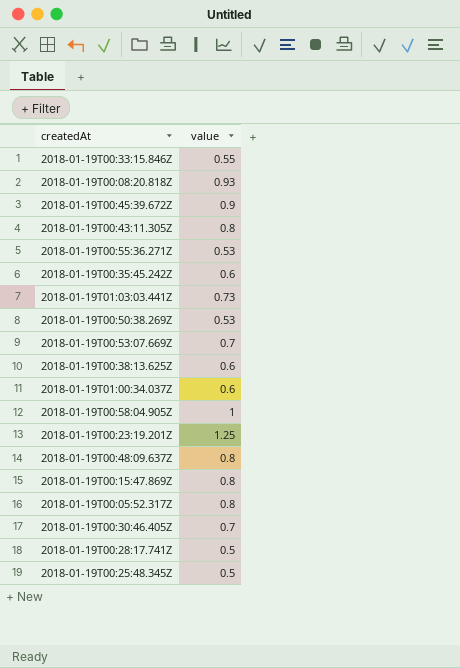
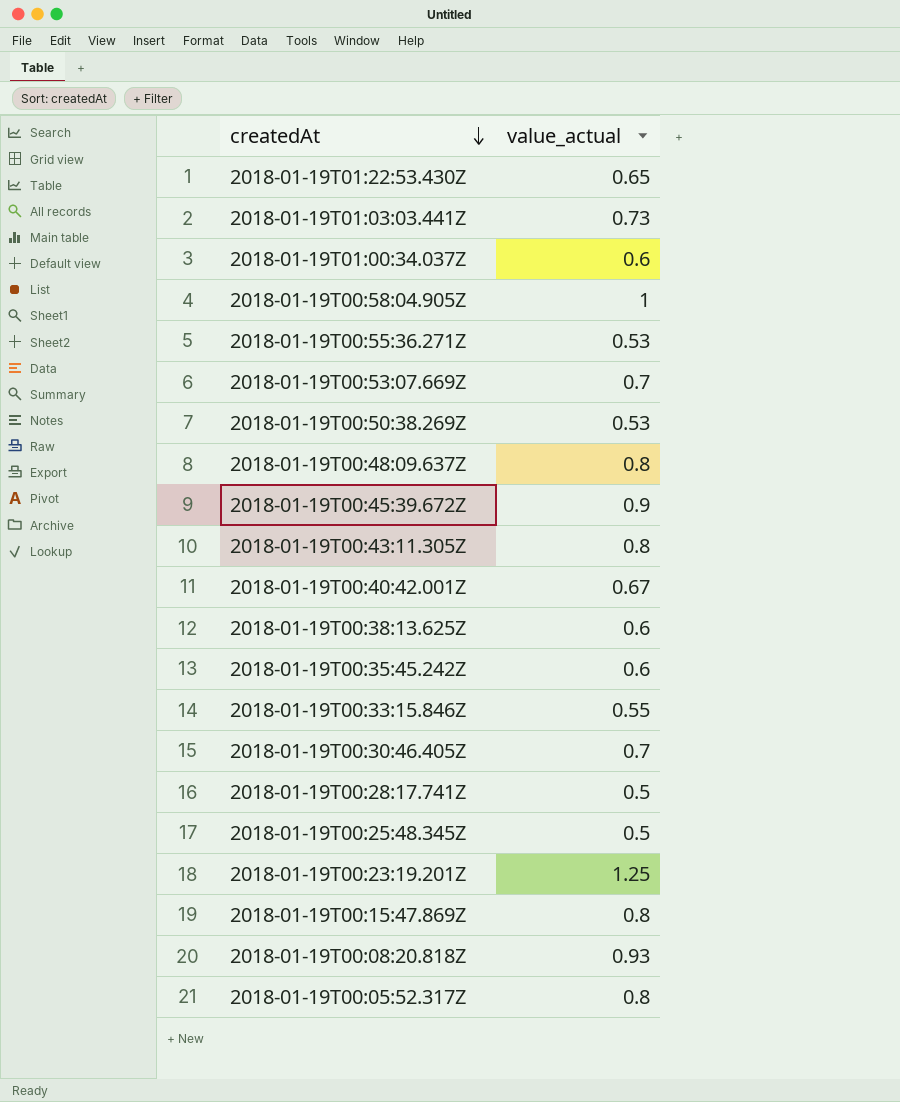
row order: none -> createdAt descending
column name: value -> value_actual
row 2018-01-19T01:22:53.430Z: none -> 0.65
row 2018-01-19T00:40:42.001Z: none -> 0.67

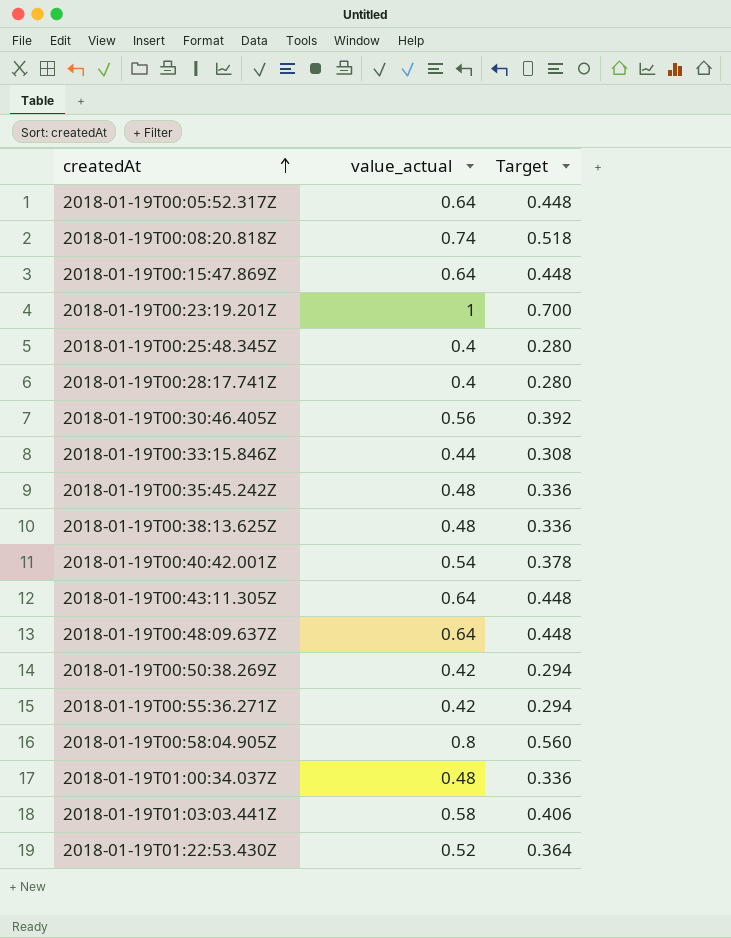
row order: createdAt descending -> createdAt ascending
column Target | formula: none -> [value_actual] * 0.7
row 2018-01-19T00:53:07.669Z: 0.7 -> none
row 2018-01-19T00:45:39.672Z: 0.9 -> none
2018-01-19T00:05:52.317Z | value_actual: 0.8 -> 0.64
2018-01-19T00:08:20.818Z | value_actual: 0.93 -> 0.74
2018-01-19T00:15:47.869Z | value_actual: 0.8 -> 0.64
2018-01-19T00:23:19.201Z | value_actual: 1.25 -> 1
2018-01-19T00:25:48.345Z | value_actual: 0.5 -> 0.4
2018-01-19T00:28:17.741Z | value_actual: 0.5 -> 0.4
2018-01-19T00:30:46.405Z | value_actual: 0.7 -> 0.56
2018-01-19T00:33:15.846Z | value_actual: 0.55 -> 0.44
2018-01-19T00:35:45.242Z | value_actual: 0.6 -> 0.48
2018-01-19T00:38:13.625Z | value_actual: 0.6 -> 0.48
2018-01-19T00:40:42.001Z | value_actual: 0.67 -> 0.54
2018-01-19T00:43:11.305Z | value_actual: 0.8 -> 0.64
2018-01-19T00:48:09.637Z | value_actual: 0.8 -> 0.64
2018-01-19T00:50:38.269Z | value_actual: 0.53 -> 0.42
2018-01-19T00:55:36.271Z | value_actual: 0.53 -> 0.42
2018-01-19T00:58:04.905Z | value_actual: 1 -> 0.8
2018-01-19T01:00:34.037Z | value_actual: 0.6 -> 0.48
2018-01-19T01:03:03.441Z | value_actual: 0.73 -> 0.58
2018-01-19T01:22:53.430Z | value_actual: 0.65 -> 0.52

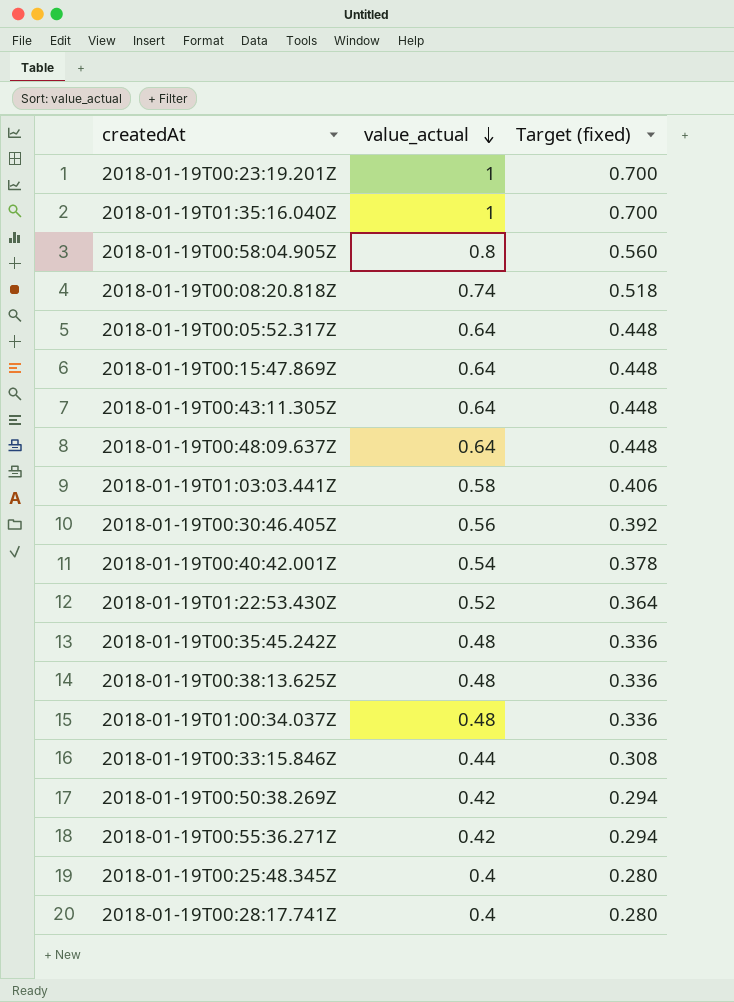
row order: createdAt ascending -> value_actual descending
column name: Target -> Target (fixed)
row 2018-01-19T01:35:16.040Z: none -> 1 | 0.700

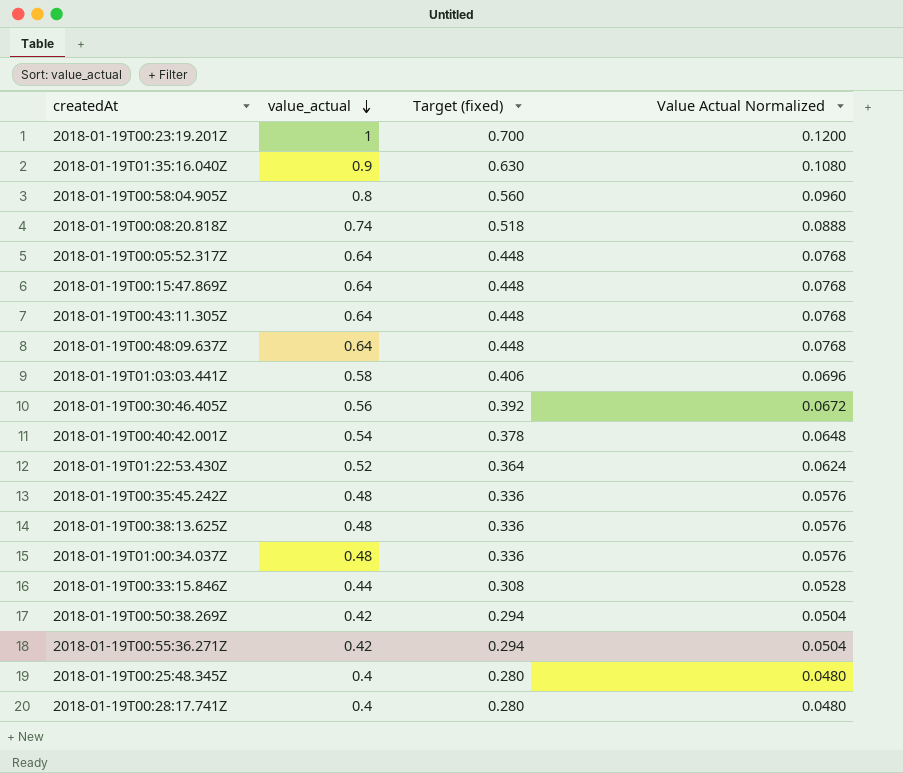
column Value Actual Normalized | formula: none -> [value_actual] * 0.12
2018-01-19T01:35:16.040Z | value_actual: 1 -> 0.9
2018-01-19T01:35:16.040Z | Target (fixed): 0.700 -> 0.630

